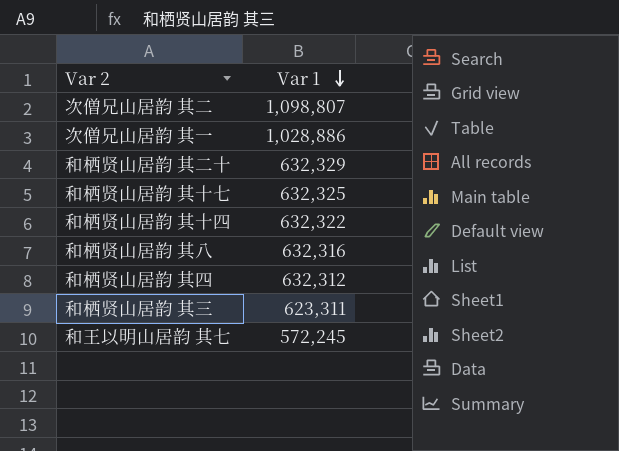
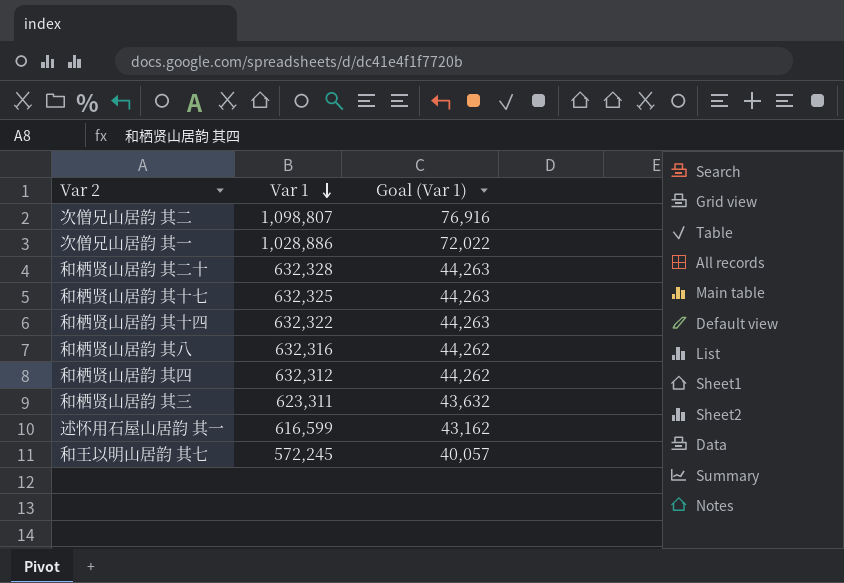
column Goal (Var 1) | formula: none -> [Var 1] * 0.07
和栖贤山居韵 其二十 | Var 1: 632,329 -> 632,328
row 述怀用石屋山居韵 其一: none -> 616,599 | 43,162

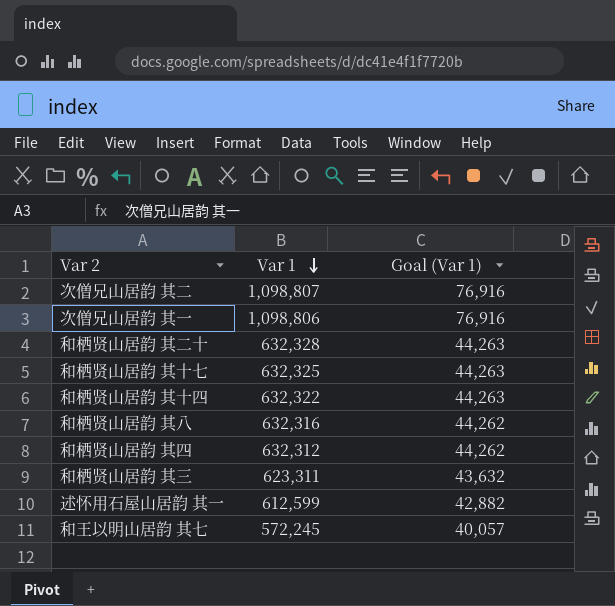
次僧兄山居韵 其一 | Var 1: 1,028,886 -> 1,098,806
次僧兄山居韵 其一 | Goal (Var 1): 72,022 -> 76,916
述怀用石屋山居韵 其一 | Var 1: 616,599 -> 612,599
述怀用石屋山居韵 其一 | Goal (Var 1): 43,162 -> 42,882

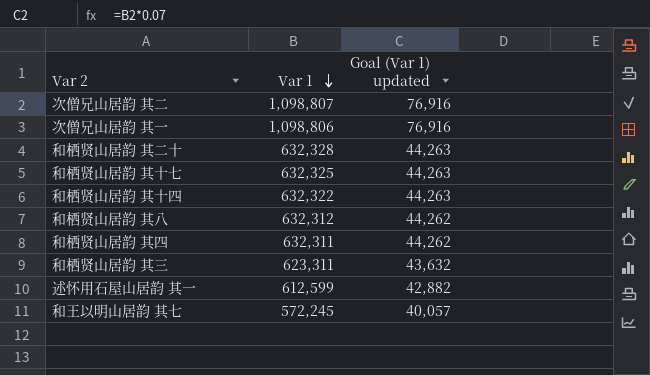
column name: Goal (Var 1) -> Goal (Var 1) updated
和栖贤山居韵 其八 | Var 1: 632,316 -> 632,312
和栖贤山居韵 其四 | Var 1: 632,312 -> 632,311

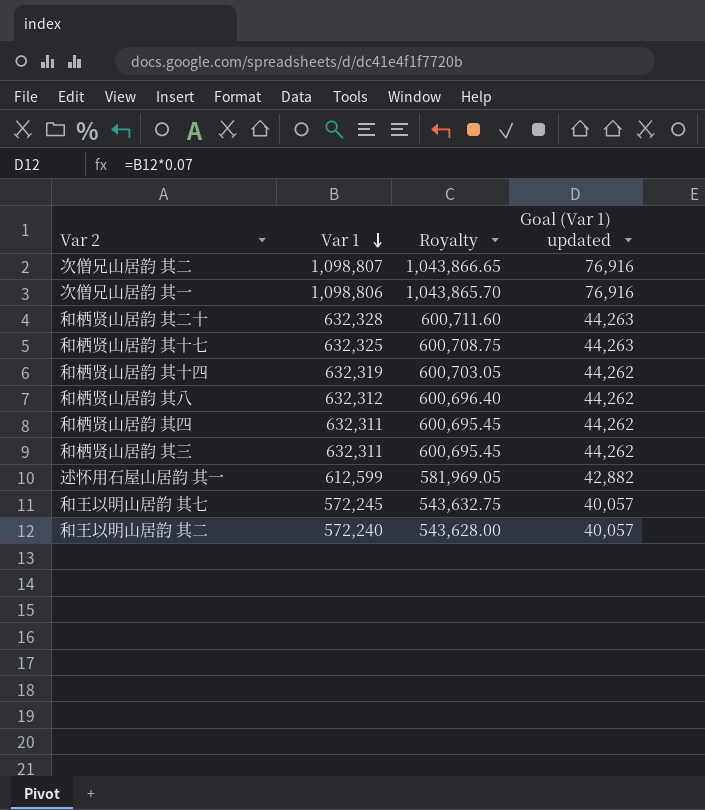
column Royalty | formula: none -> [Var 1] * 0.95
和栖贤山居韵 其十四 | Var 1: 632,322 -> 632,319
和栖贤山居韵 其十四 | Goal (Var 1) updated: 44,263 -> 44,262
和栖贤山居韵 其三 | Var 1: 623,311 -> 632,311
和栖贤山居韵 其三 | Goal (Var 1) updated: 43,632 -> 44,262
row 和王以明山居韵 其二: none -> 572,240 | 543,628.00 | 40,057

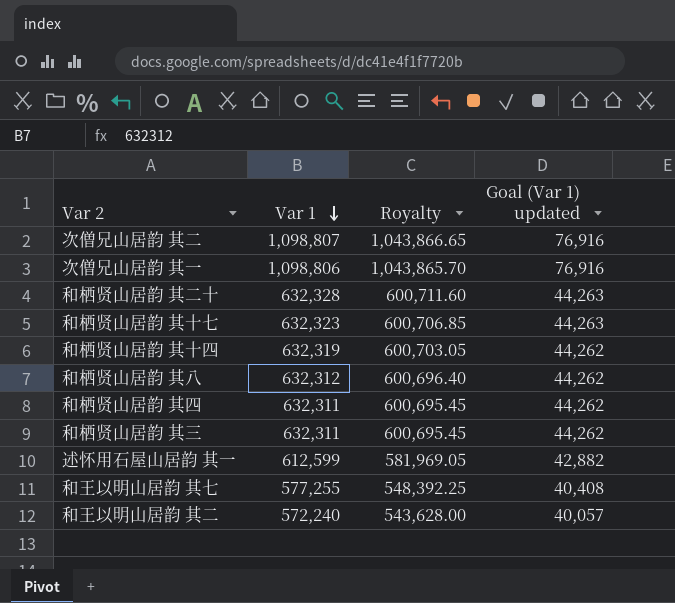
和栖贤山居韵 其十七 | Var 1: 632,325 -> 632,323
和栖贤山居韵 其十七 | Royalty: 600,708.75 -> 600,706.85
和王以明山居韵 其七 | Var 1: 572,245 -> 577,255
和王以明山居韵 其七 | Royalty: 543,632.75 -> 548,392.25
和王以明山居韵 其七 | Goal (Var 1) updated: 40,057 -> 40,408

